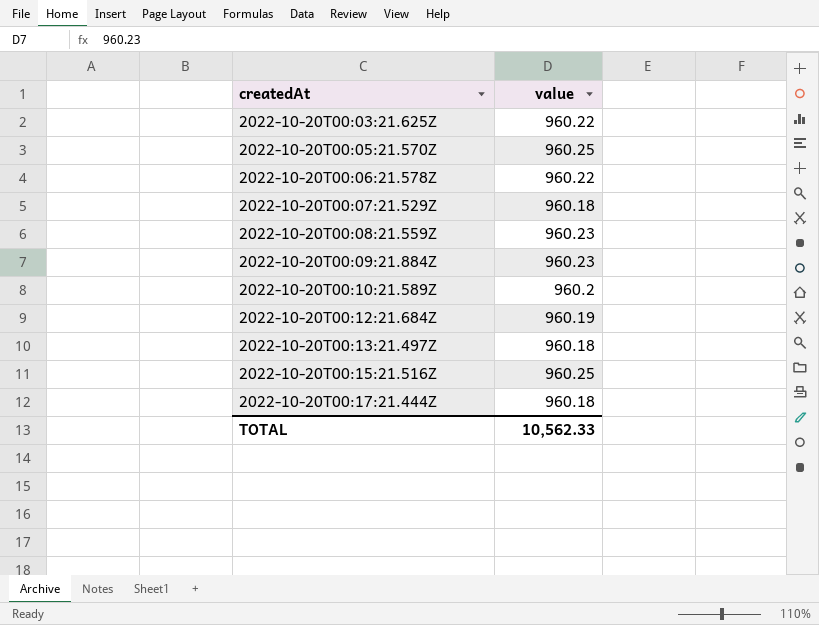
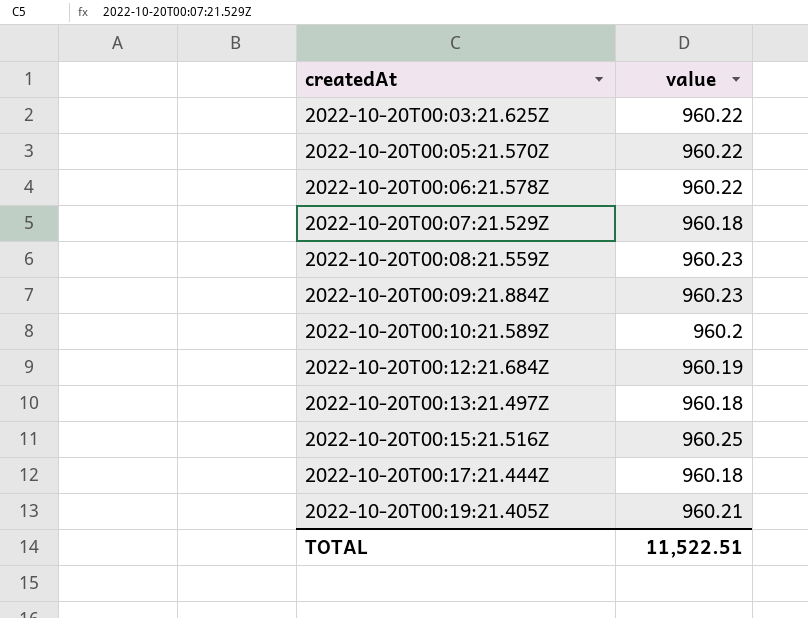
2022-10-20T00:05:21.570Z | value: 960.25 -> 960.22
row 2022-10-20T00:19:21.405Z: none -> 960.21
TOTAL | value: 10,562.33 -> 11,522.51

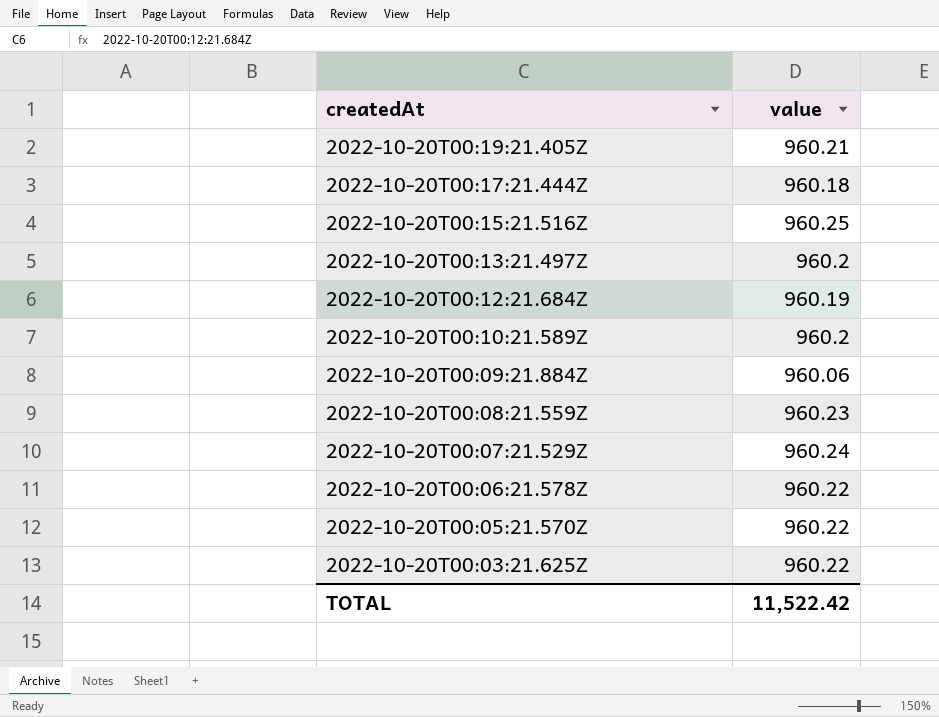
row order: createdAt ascending -> createdAt descending
2022-10-20T00:13:21.497Z | value: 960.18 -> 960.2
2022-10-20T00:09:21.884Z | value: 960.23 -> 960.06
2022-10-20T00:07:21.529Z | value: 960.18 -> 960.24
TOTAL | value: 11,522.51 -> 11,522.42

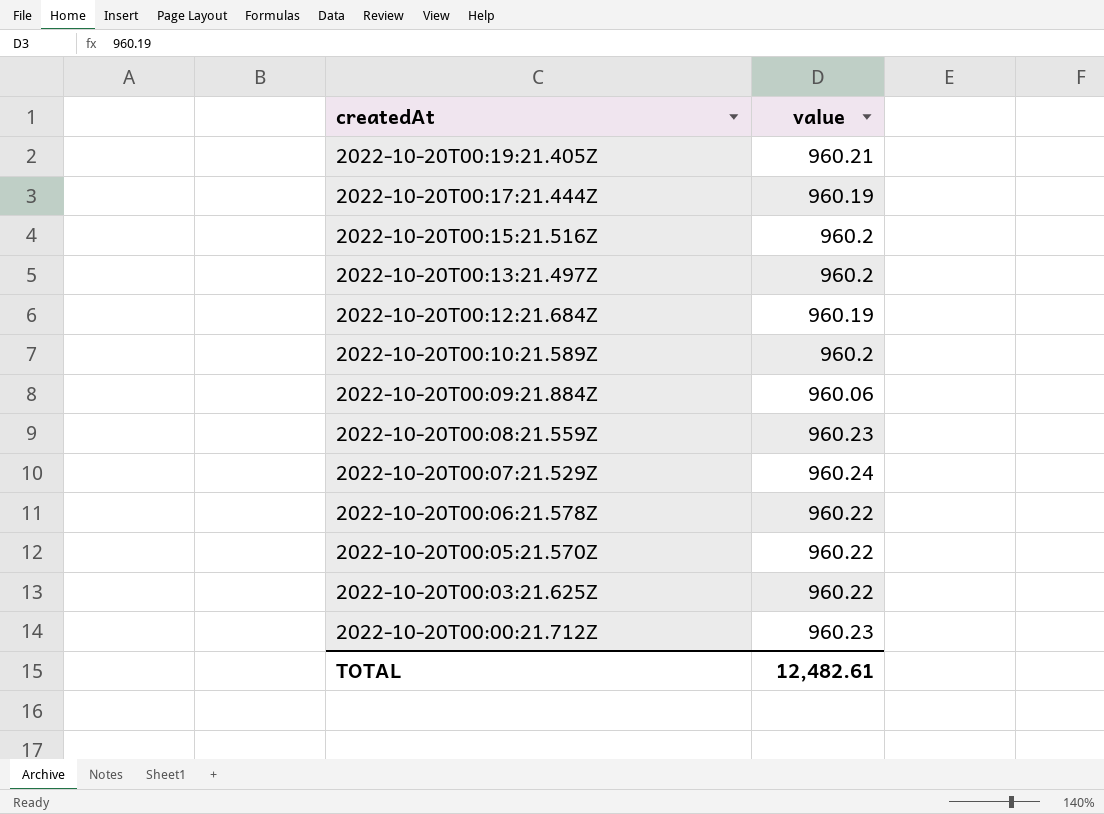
2022-10-20T00:17:21.444Z | value: 960.18 -> 960.19
2022-10-20T00:15:21.516Z | value: 960.25 -> 960.2
row 2022-10-20T00:00:21.712Z: none -> 960.23
TOTAL | value: 11,522.42 -> 12,482.61

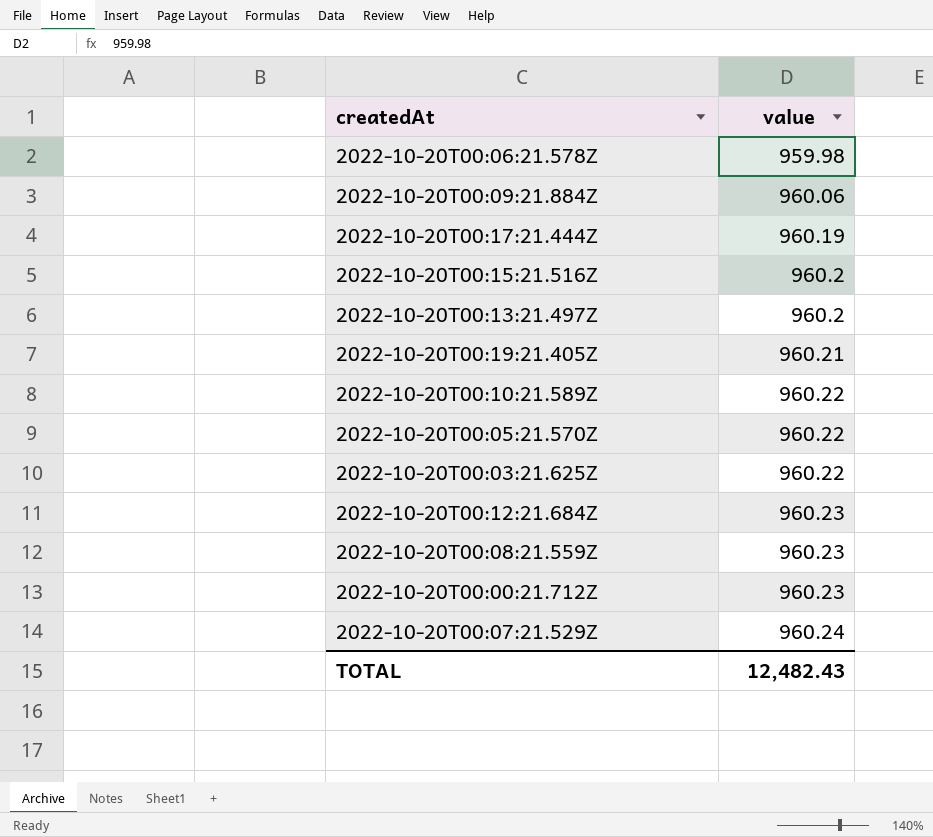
row order: createdAt descending -> value ascending
2022-10-20T00:06:21.578Z | value: 960.22 -> 959.98
2022-10-20T00:10:21.589Z | value: 960.2 -> 960.22
2022-10-20T00:12:21.684Z | value: 960.19 -> 960.23
TOTAL | value: 12,482.61 -> 12,482.43

